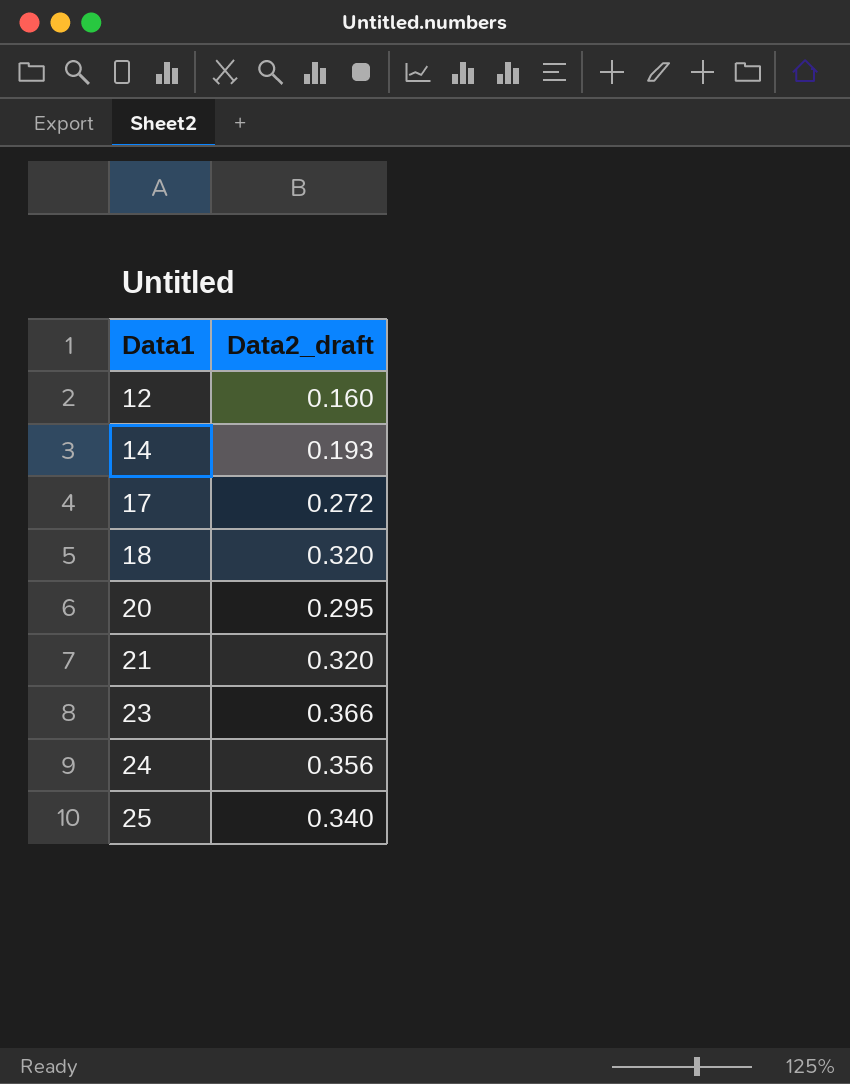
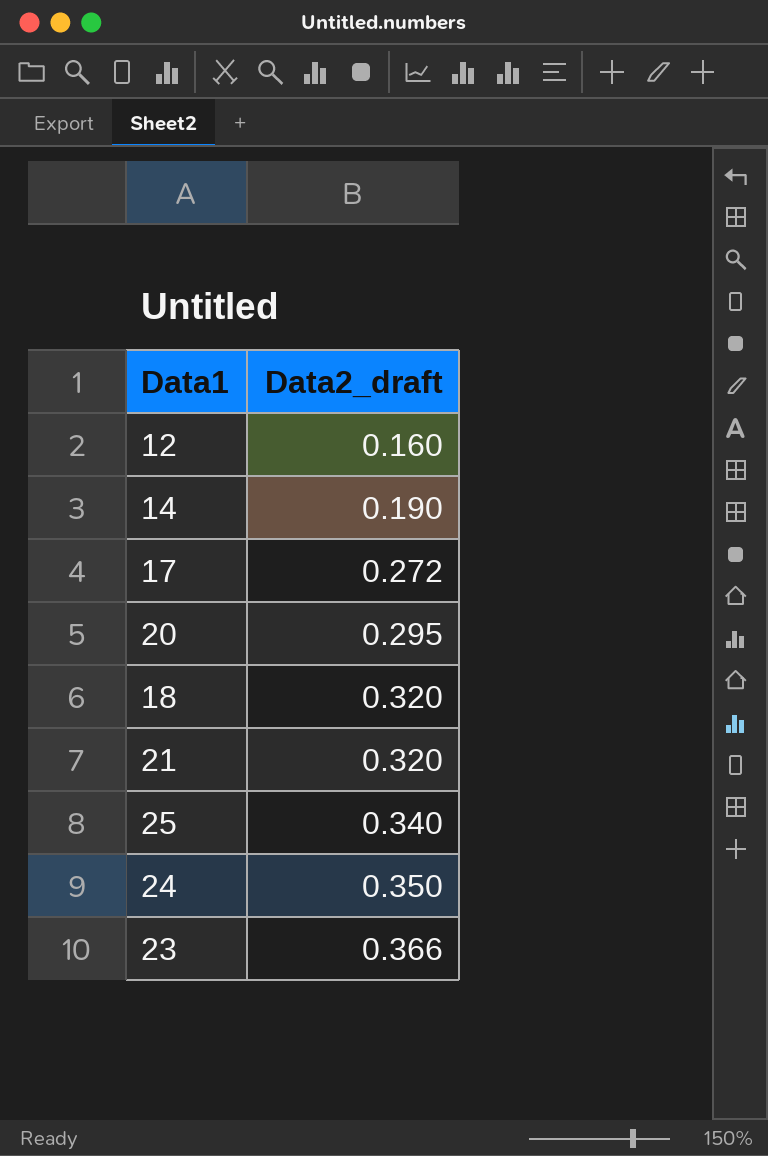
row order: Data1 ascending -> Data2_draft ascending
14 | Data2_draft: 0.193 -> 0.190
24 | Data2_draft: 0.356 -> 0.350

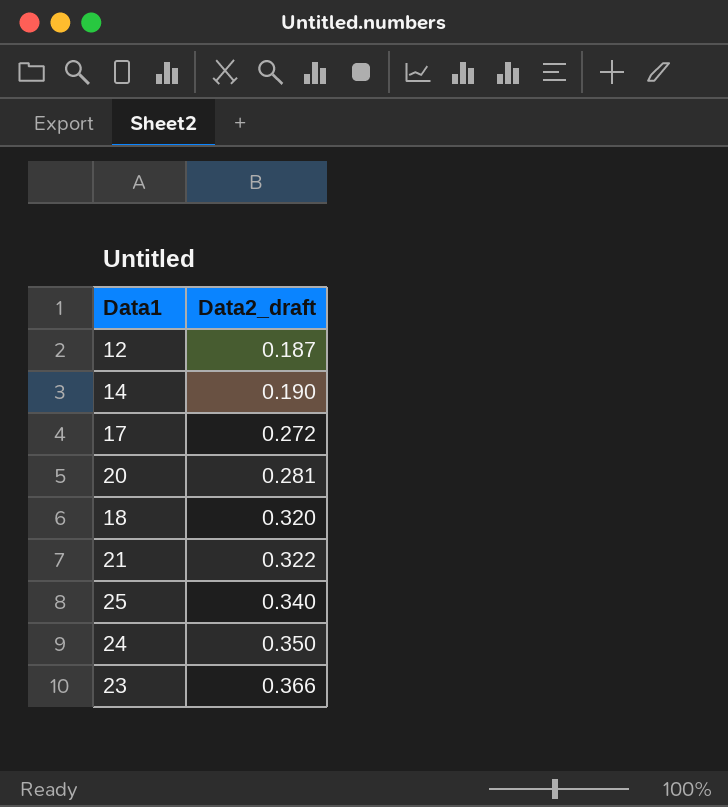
12 | Data2_draft: 0.160 -> 0.187
20 | Data2_draft: 0.295 -> 0.281
21 | Data2_draft: 0.320 -> 0.322

